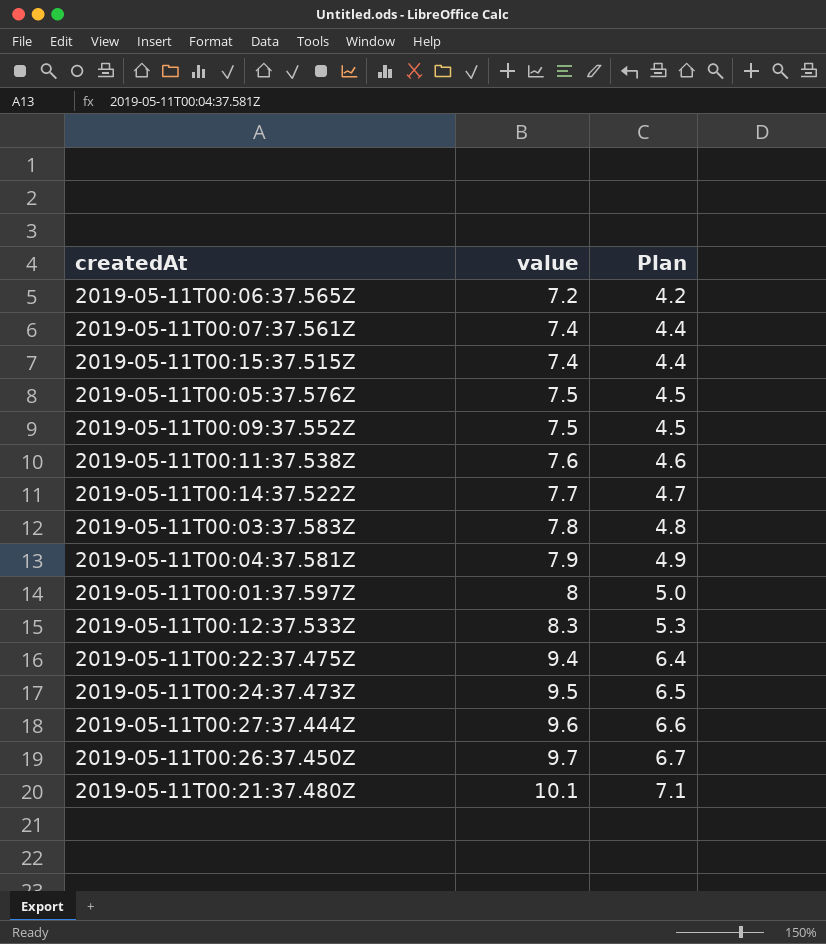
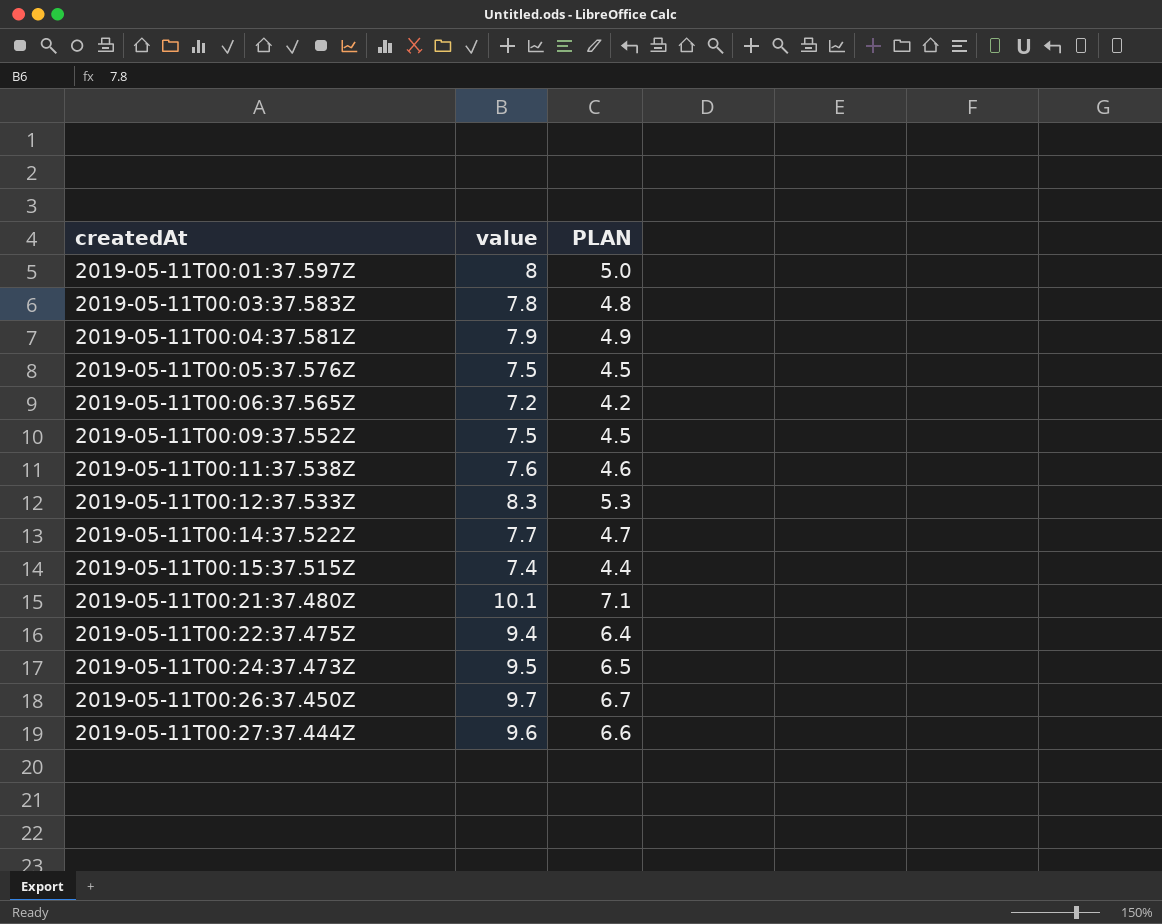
row order: value ascending -> createdAt ascending
column name: Plan -> PLAN
row 2019-05-11T00:07:37.561Z: 7.4 | 4.4 -> none

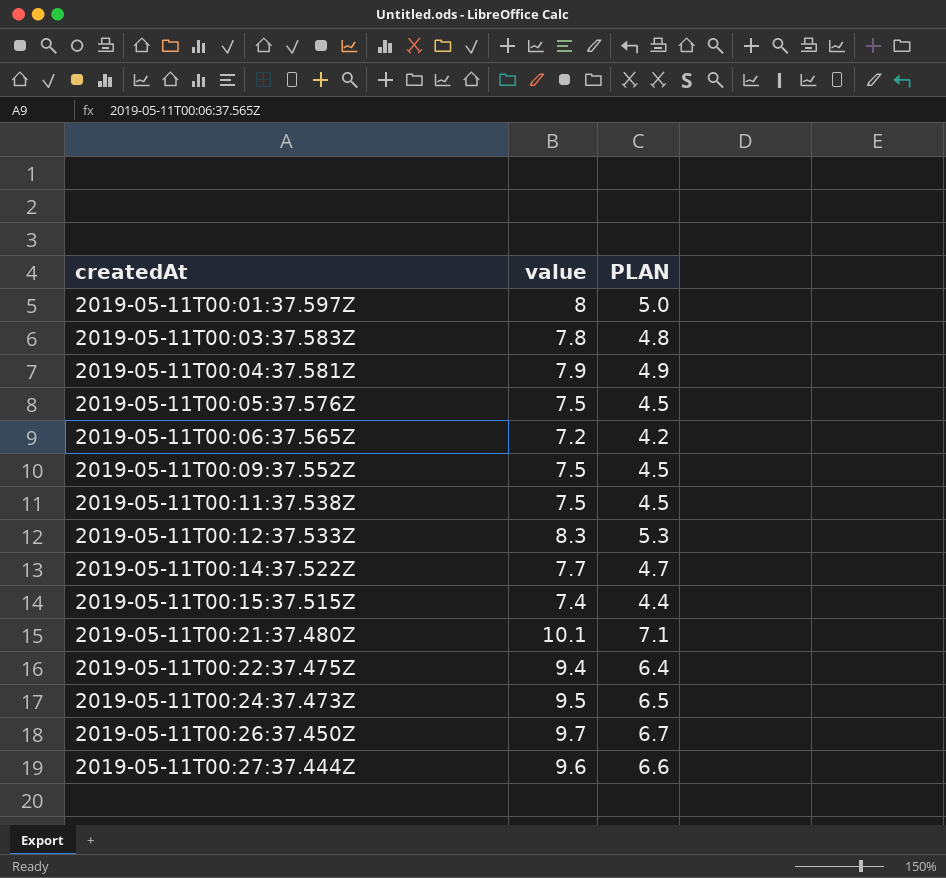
2019-05-11T00:11:37.538Z | value: 7.6 -> 7.5
2019-05-11T00:11:37.538Z | PLAN: 4.6 -> 4.5

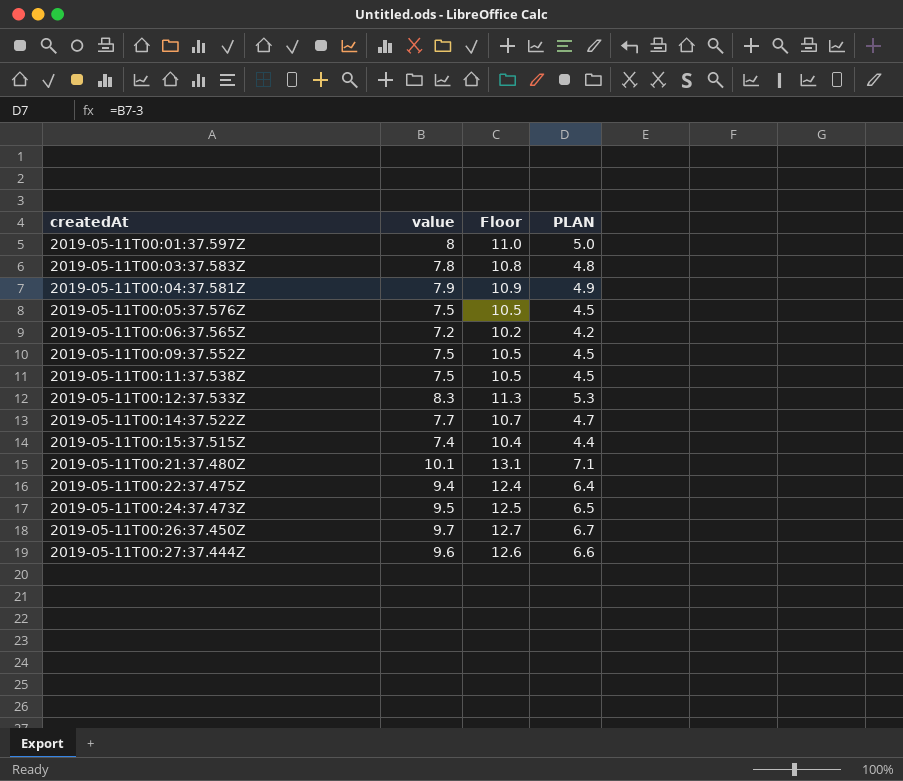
column Floor | formula: none -> [value] + 3

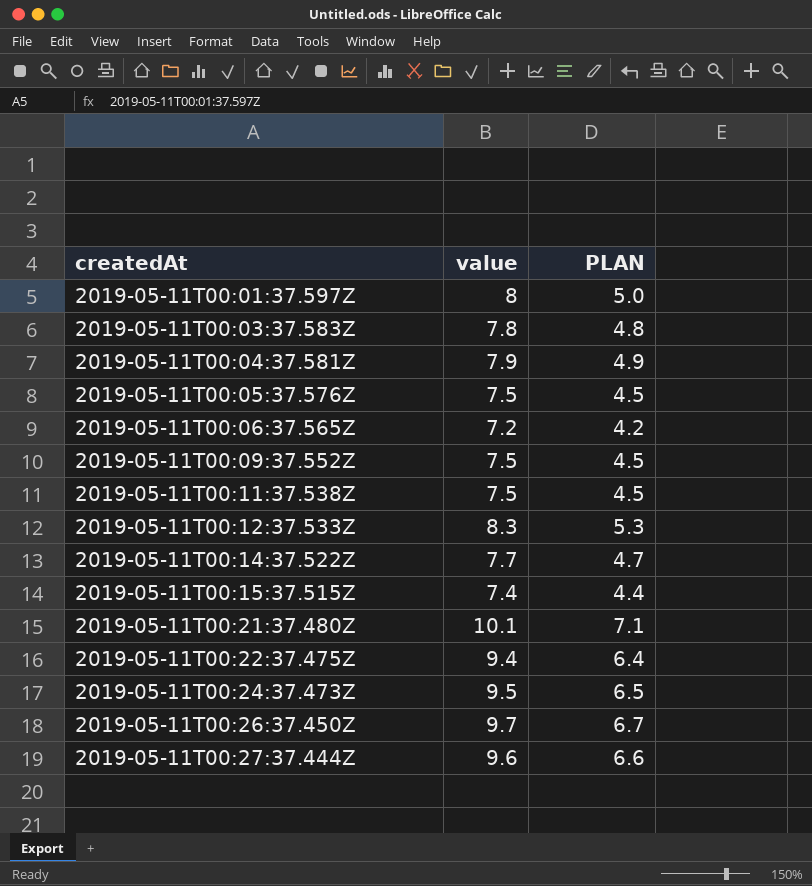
column Floor | formula: [value] + 3 -> none

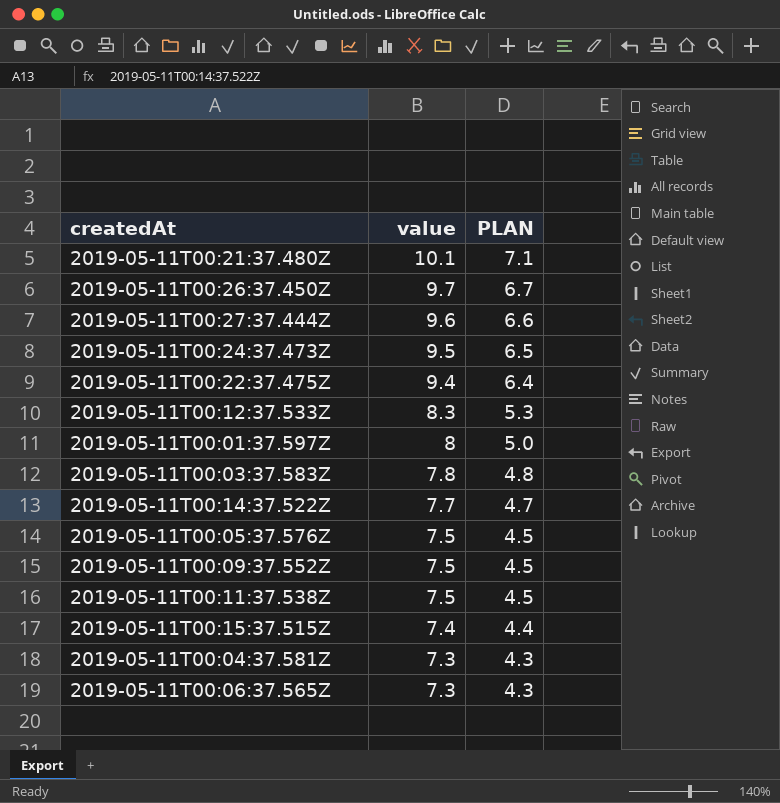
row order: createdAt ascending -> value descending
2019-05-11T00:04:37.581Z | value: 7.9 -> 7.3
2019-05-11T00:04:37.581Z | PLAN: 4.9 -> 4.3
2019-05-11T00:06:37.565Z | value: 7.2 -> 7.3
2019-05-11T00:06:37.565Z | PLAN: 4.2 -> 4.3

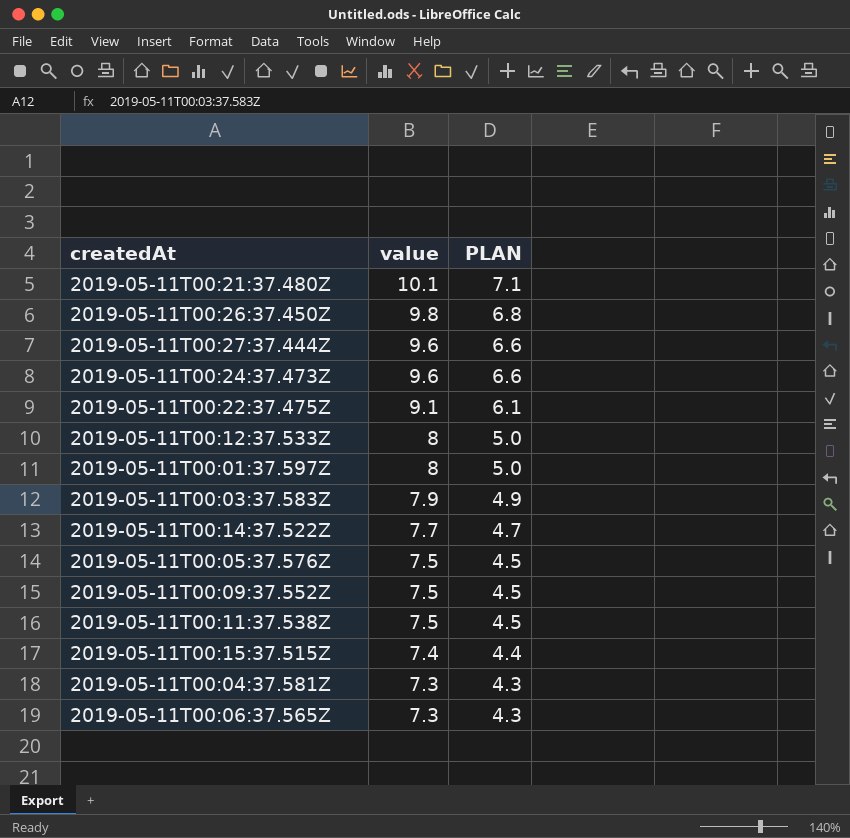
2019-05-11T00:26:37.450Z | value: 9.7 -> 9.8
2019-05-11T00:26:37.450Z | PLAN: 6.7 -> 6.8
2019-05-11T00:24:37.473Z | value: 9.5 -> 9.6
2019-05-11T00:24:37.473Z | PLAN: 6.5 -> 6.6
2019-05-11T00:22:37.475Z | value: 9.4 -> 9.1
2019-05-11T00:22:37.475Z | PLAN: 6.4 -> 6.1
2019-05-11T00:12:37.533Z | value: 8.3 -> 8
2019-05-11T00:12:37.533Z | PLAN: 5.3 -> 5.0
2019-05-11T00:03:37.583Z | value: 7.8 -> 7.9
2019-05-11T00:03:37.583Z | PLAN: 4.8 -> 4.9

